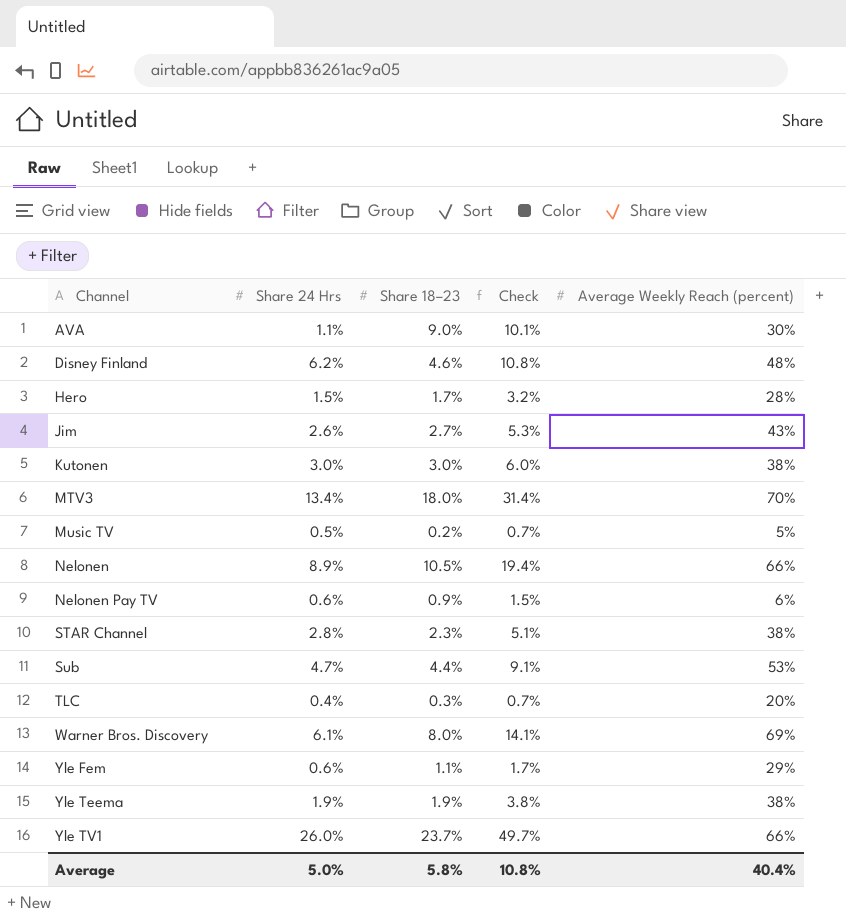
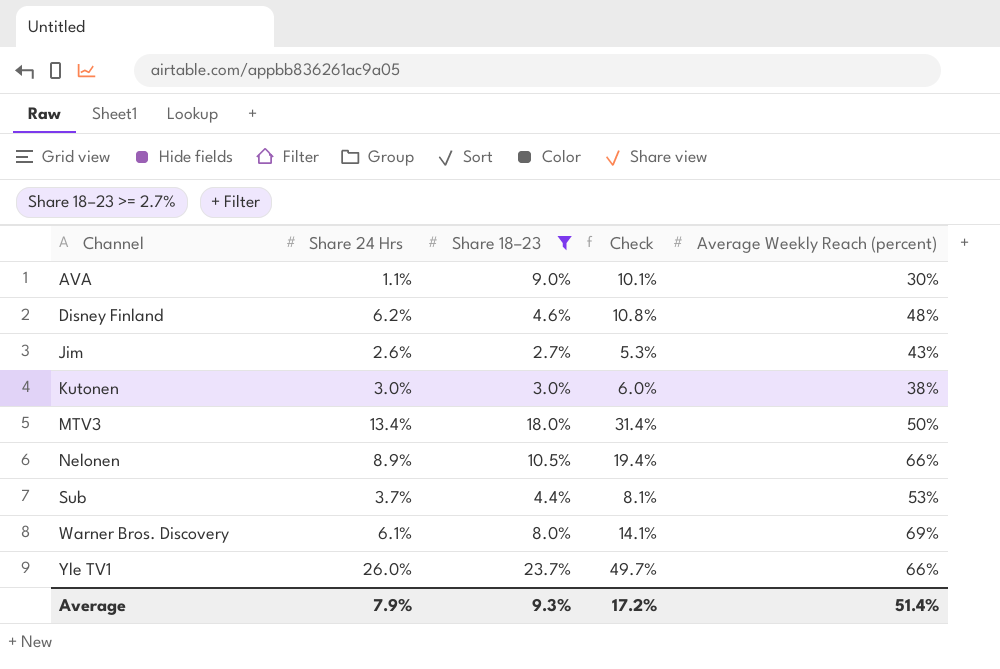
filter: none -> Share 18–23 >= 2.7%
MTV3 | Average Weekly Reach (percent): 70% -> 50%
Sub | Share 24 Hrs: 4.7% -> 3.7%
Sub | Check: 9.1% -> 8.1%
Average | Share 24 Hrs: 5.0% -> 7.9%
Average | Share 18–23: 5.8% -> 9.3%
Average | Check: 10.8% -> 17.2%
Average | Average Weekly Reach (percent): 40.4% -> 51.4%

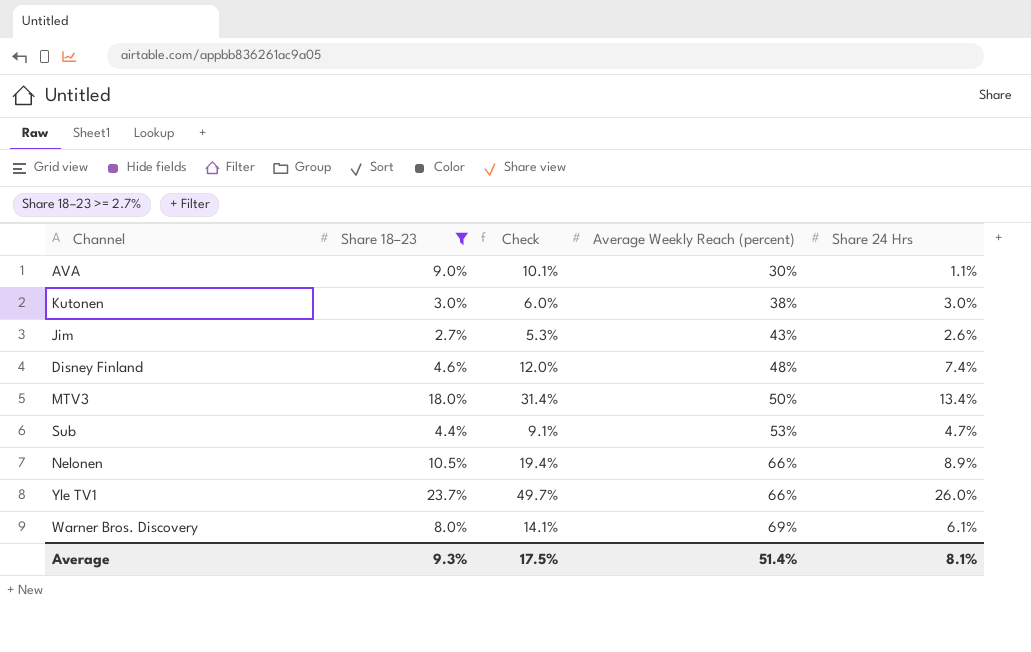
row order: Channel ascending -> Average Weekly Reach (percent) ascending
column Share 24 Hrs | position: 2 -> 5
Disney Finland | Check: 10.8% -> 12.0%
Disney Finland | Share 24 Hrs: 6.2% -> 7.4%
Sub | Check: 8.1% -> 9.1%
Sub | Share 24 Hrs: 3.7% -> 4.7%
Average | Check: 17.2% -> 17.5%
Average | Share 24 Hrs: 7.9% -> 8.1%

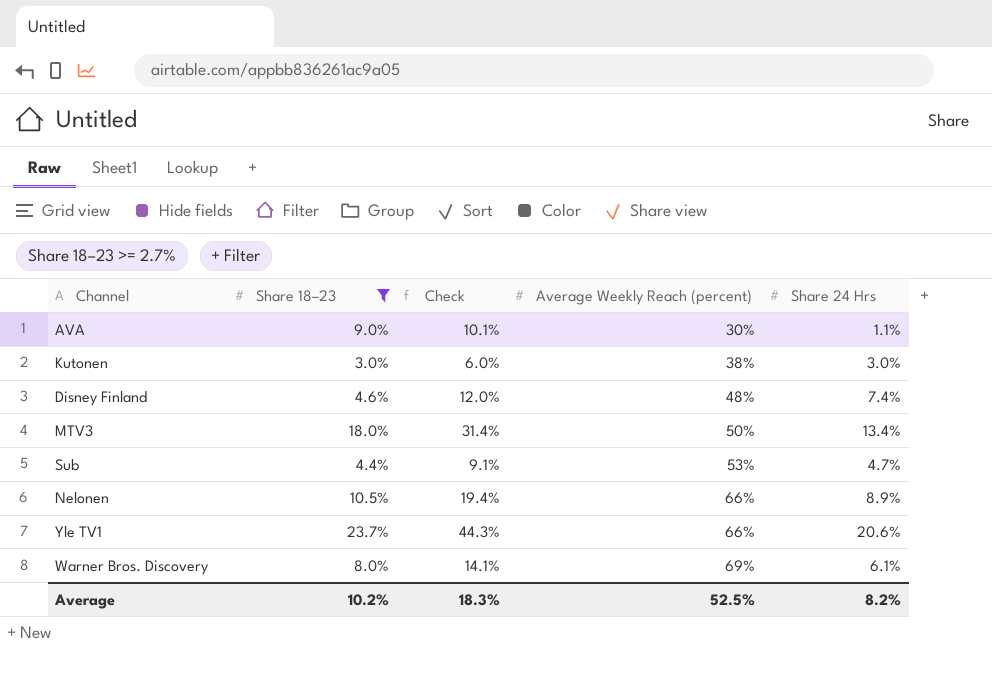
row Jim: 2.7% | 5.3% | 43% | 2.6% -> none
Yle TV1 | Check: 49.7% -> 44.3%
Yle TV1 | Share 24 Hrs: 26.0% -> 20.6%
Average | Share 18–23: 9.3% -> 10.2%
Average | Check: 17.5% -> 18.3%
Average | Average Weekly Reach (percent): 51.4% -> 52.5%
Average | Share 24 Hrs: 8.1% -> 8.2%

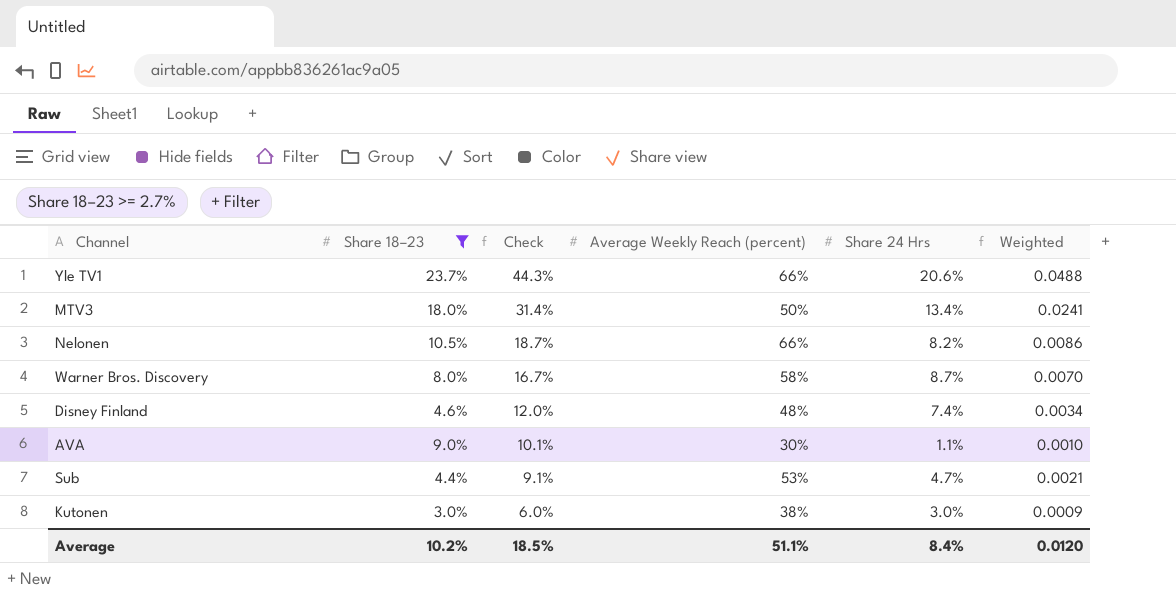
row order: Average Weekly Reach (percent) ascending -> Check descending
column Weighted | formula: none -> [Share 18–23] * [Share 24 Hrs]
Nelonen | Check: 19.4% -> 18.7%
Nelonen | Share 24 Hrs: 8.9% -> 8.2%
Warner Bros. Discovery | Check: 14.1% -> 16.7%
Warner Bros. Discovery | Average Weekly Reach (percent): 69% -> 58%
Warner Bros. Discovery | Share 24 Hrs: 6.1% -> 8.7%
Average | Check: 18.3% -> 18.5%
Average | Average Weekly Reach (percent): 52.5% -> 51.1%
Average | Share 24 Hrs: 8.2% -> 8.4%

